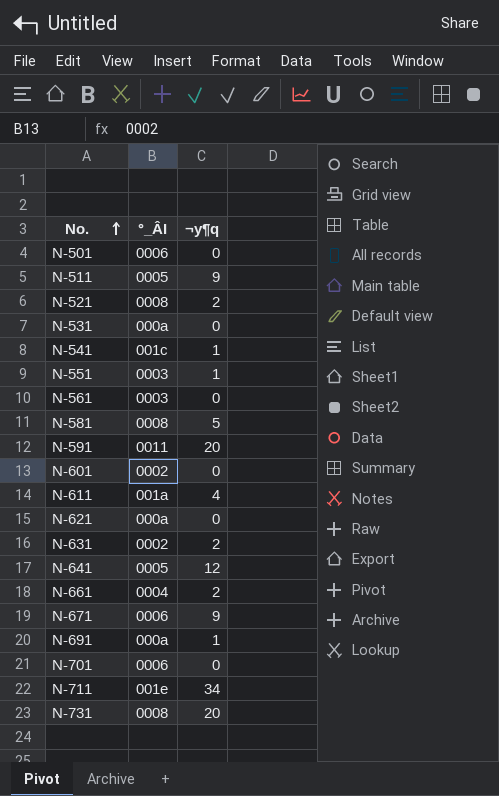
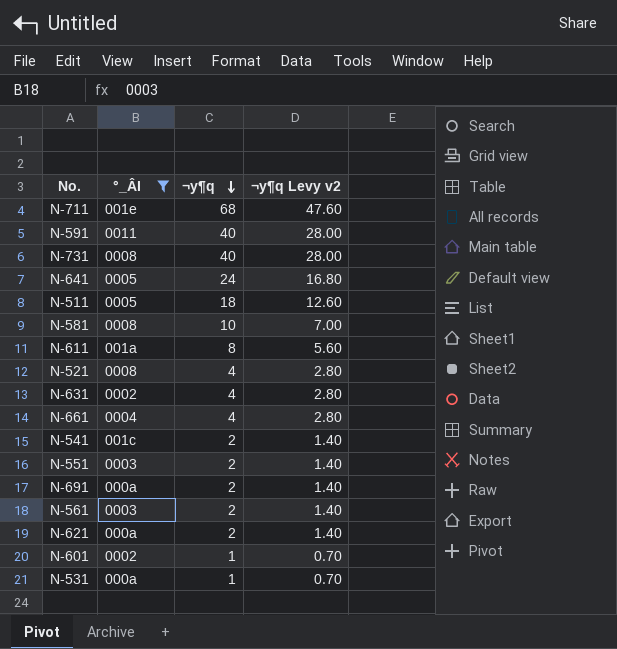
filter: none -> °_ÂI != 0006
row order: No. ascending -> ¬y¶q descending
column ¬y¶q Levy v2 | formula: none -> [¬y¶q] * 0.7
N-711 | ¬y¶q: 34 -> 68
N-591 | ¬y¶q: 20 -> 40
N-731 | ¬y¶q: 20 -> 40
N-641 | ¬y¶q: 12 -> 24
N-511 | ¬y¶q: 9 -> 18
N-581 | ¬y¶q: 5 -> 10
N-611 | ¬y¶q: 4 -> 8
N-521 | ¬y¶q: 2 -> 4
N-631 | ¬y¶q: 2 -> 4
N-661 | ¬y¶q: 2 -> 4
N-541 | ¬y¶q: 1 -> 2
N-551 | ¬y¶q: 1 -> 2
N-691 | ¬y¶q: 1 -> 2
N-561 | ¬y¶q: 0 -> 2
N-621 | ¬y¶q: 0 -> 2
N-601 | ¬y¶q: 0 -> 1
N-531 | ¬y¶q: 0 -> 1

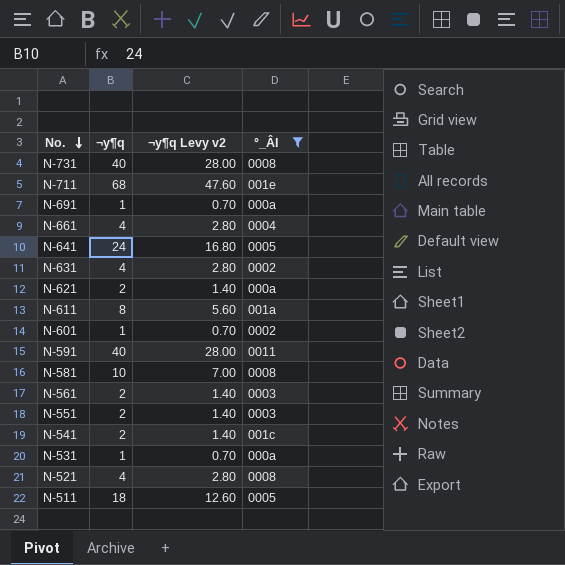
row order: ¬y¶q descending -> No. descending
column °_ÂI | position: 2 -> 4
N-691 | ¬y¶q: 2 -> 1
N-691 | ¬y¶q Levy v2: 1.40 -> 0.70

